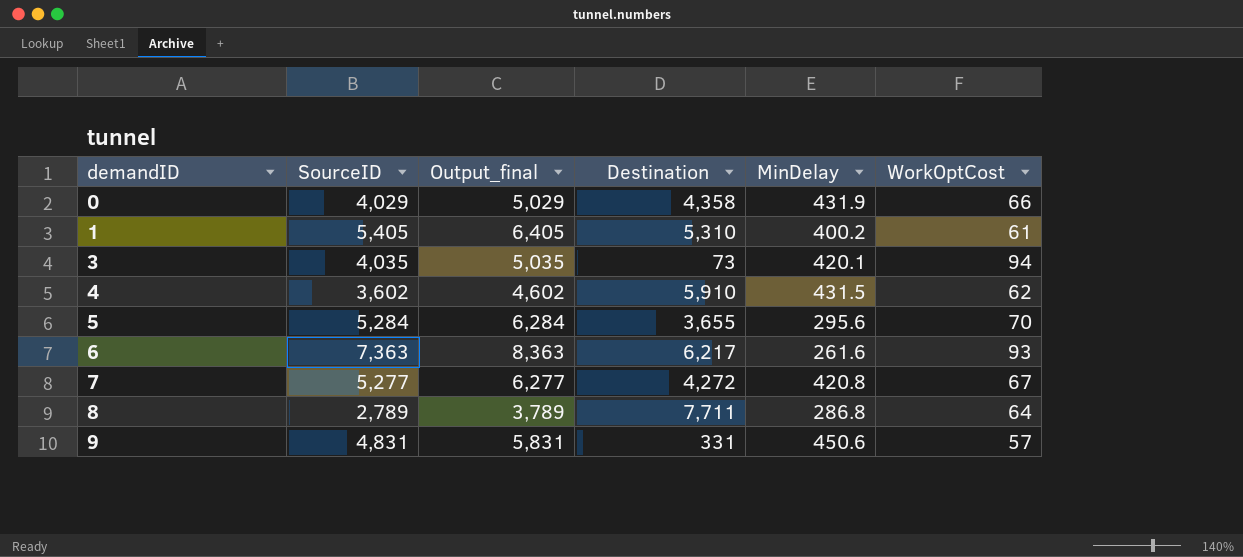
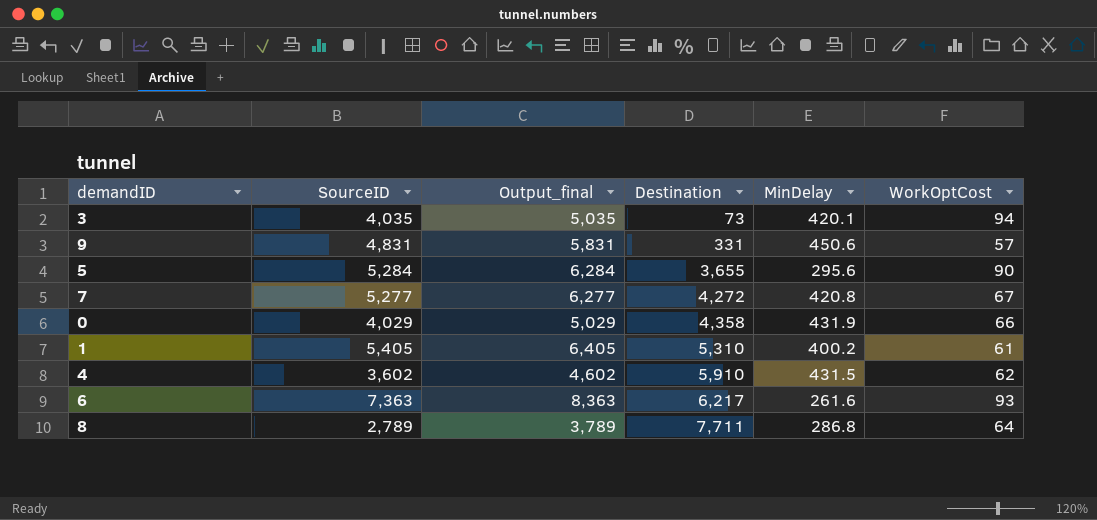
row order: demandID ascending -> Destination ascending
5 | WorkOptCost: 70 -> 90

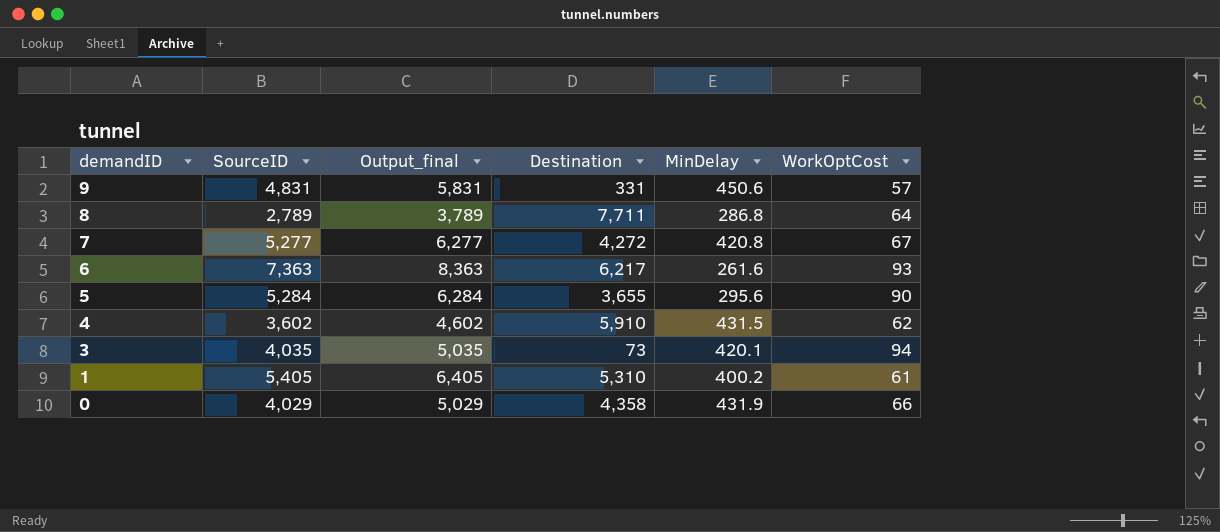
row order: Destination ascending -> demandID descending

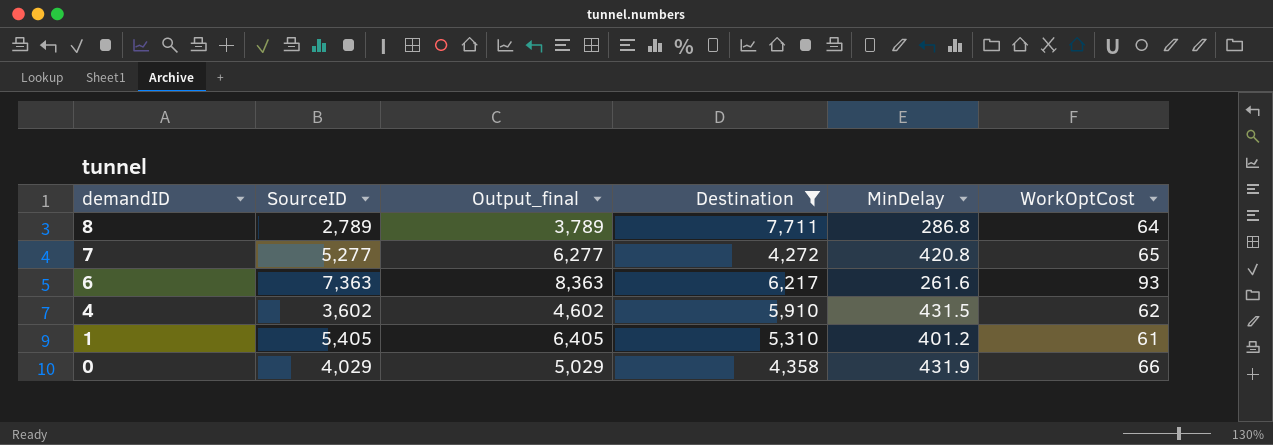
filter: none -> Destination >= 4,272
7 | WorkOptCost: 67 -> 65
1 | MinDelay: 400.2 -> 401.2

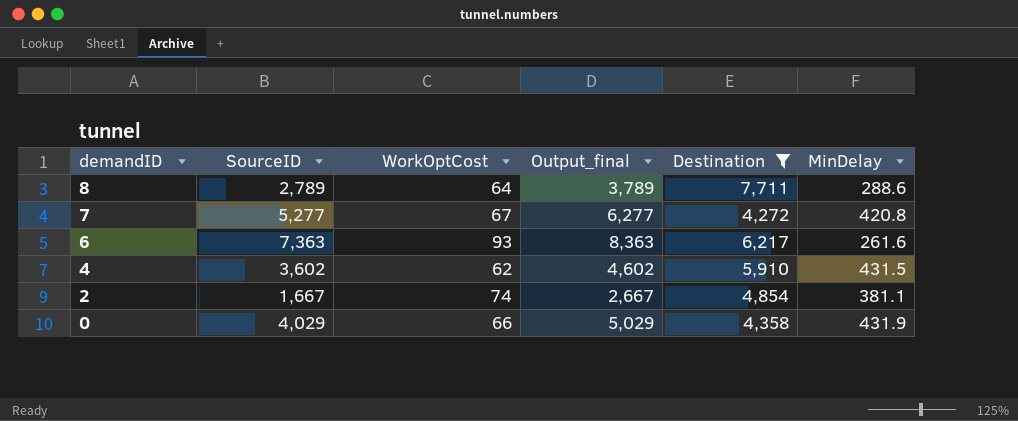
column WorkOptCost | position: 6 -> 3
row 1: 5,405 | 6,405 | 5,310 | 401.2 | 61 -> none
8 | MinDelay: 286.8 -> 288.6
7 | WorkOptCost: 65 -> 67
row 2: none -> 1,667 | 74 | 2,667 | 4,854 | 381.1

